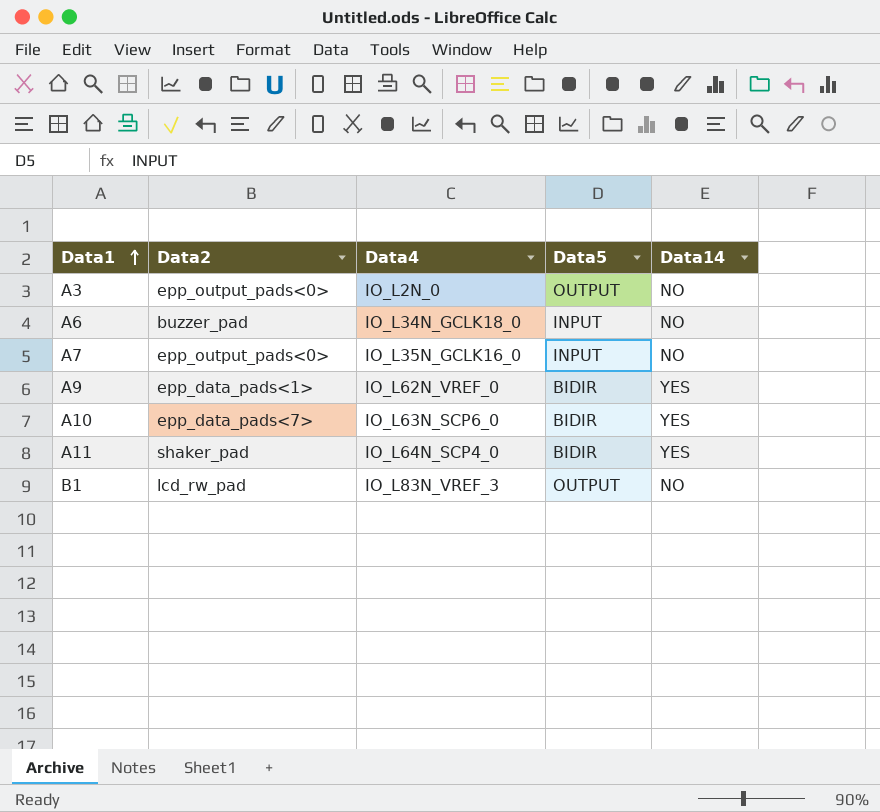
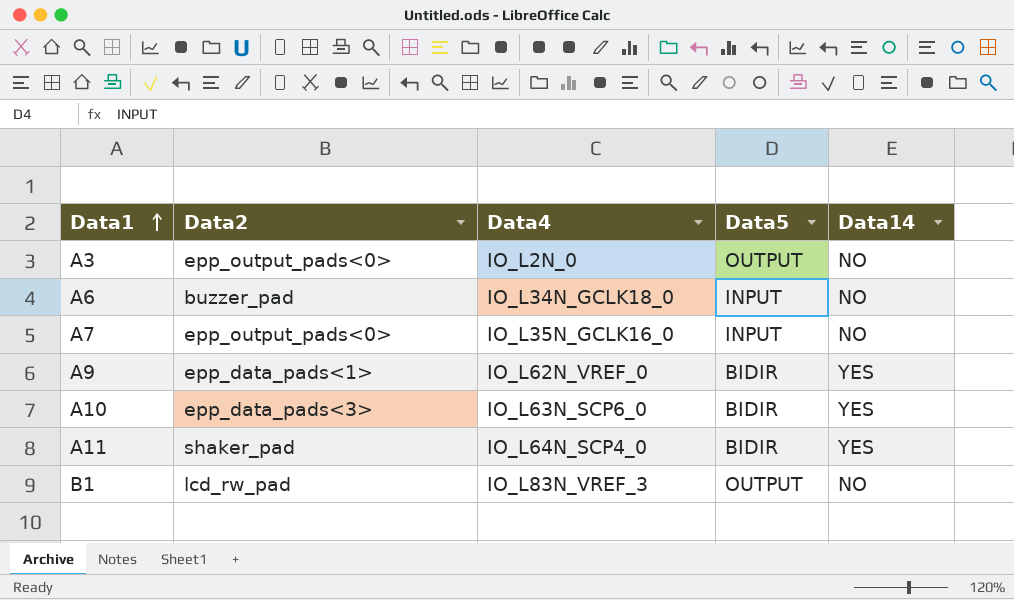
A10 | Data2: epp_data_pads<7> -> epp_data_pads<3>

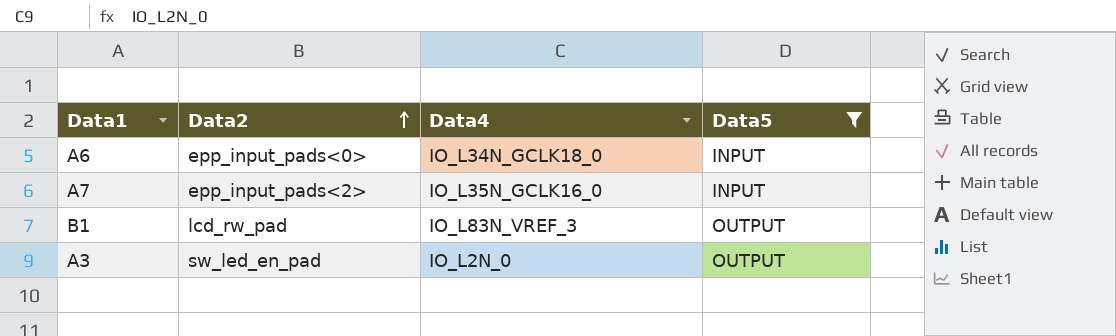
filter: none -> Data5 != BIDIR
row order: Data1 ascending -> Data2 ascending
column Data14 | position: 5 -> none
A6 | Data2: buzzer_pad -> epp_input_pads<0>
A7 | Data2: epp_output_pads<0> -> epp_input_pads<2>
A3 | Data2: epp_output_pads<0> -> sw_led_en_pad

